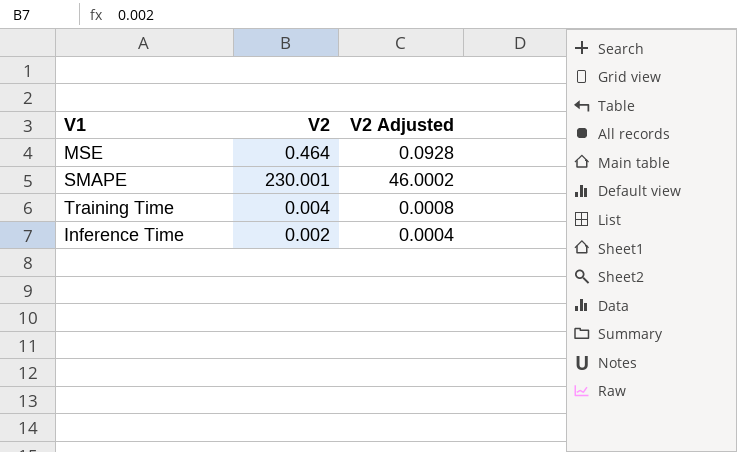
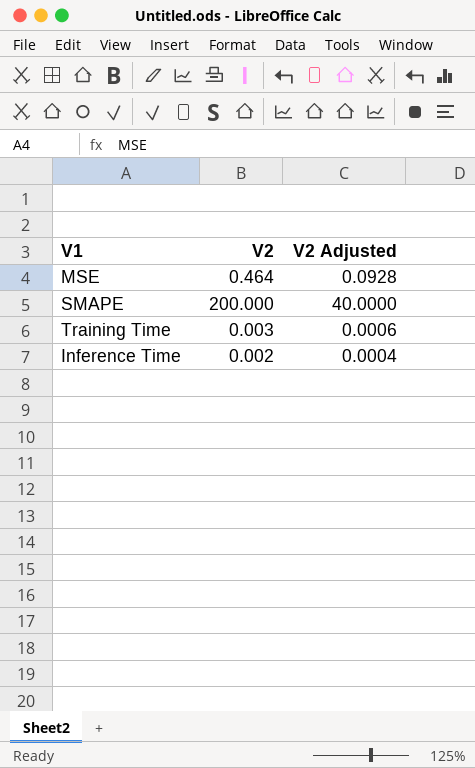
SMAPE | V2: 230.001 -> 200.000
SMAPE | V2 Adjusted: 46.0002 -> 40.0000
Training Time | V2: 0.004 -> 0.003
Training Time | V2 Adjusted: 0.0008 -> 0.0006

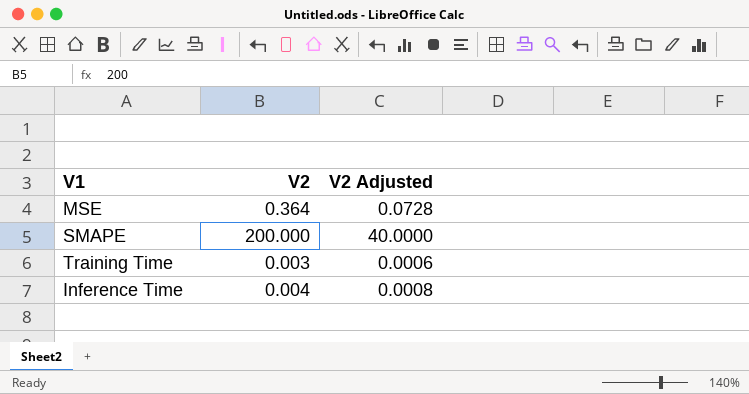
MSE | V2: 0.464 -> 0.364
MSE | V2 Adjusted: 0.0928 -> 0.0728
Inference Time | V2: 0.002 -> 0.004
Inference Time | V2 Adjusted: 0.0004 -> 0.0008

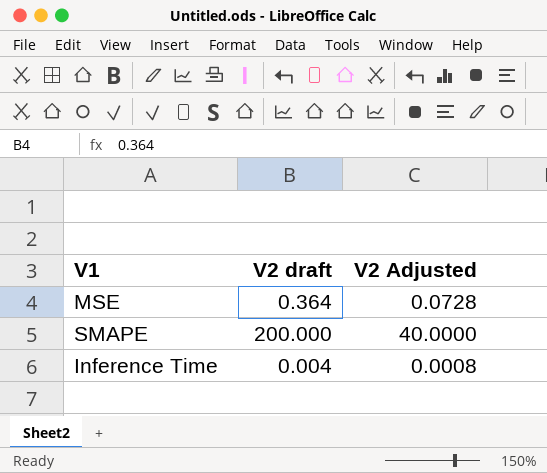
column name: V2 -> V2 draft
row Training Time: 0.003 | 0.0006 -> none

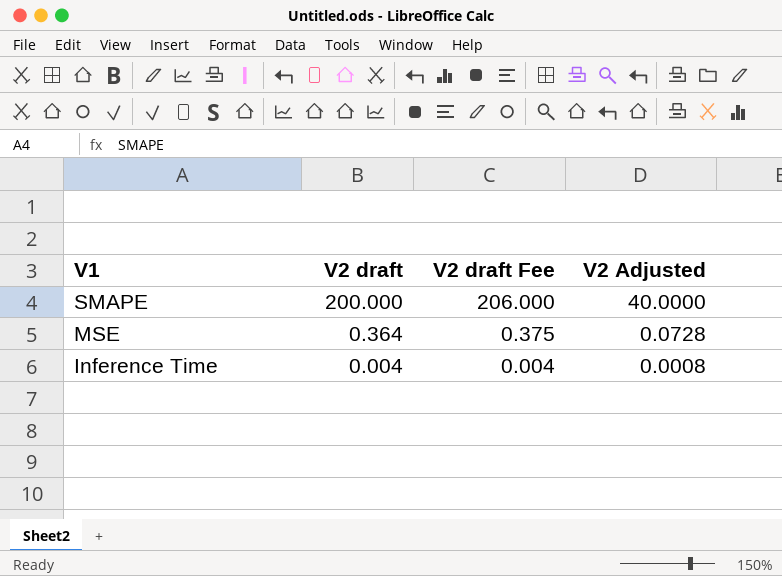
row order: none -> V1 descending
column V2 draft Fee | formula: none -> [V2 draft] * 1.03

